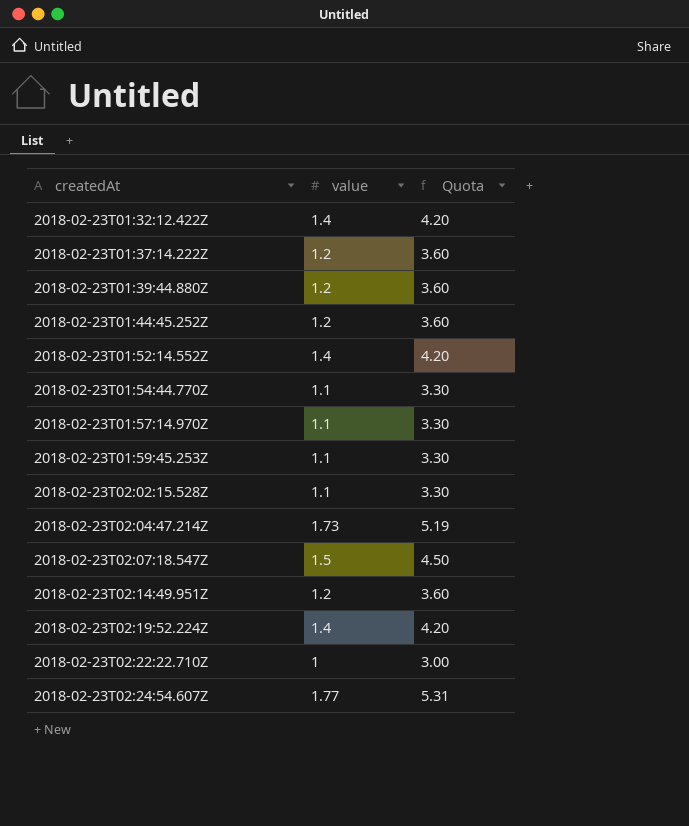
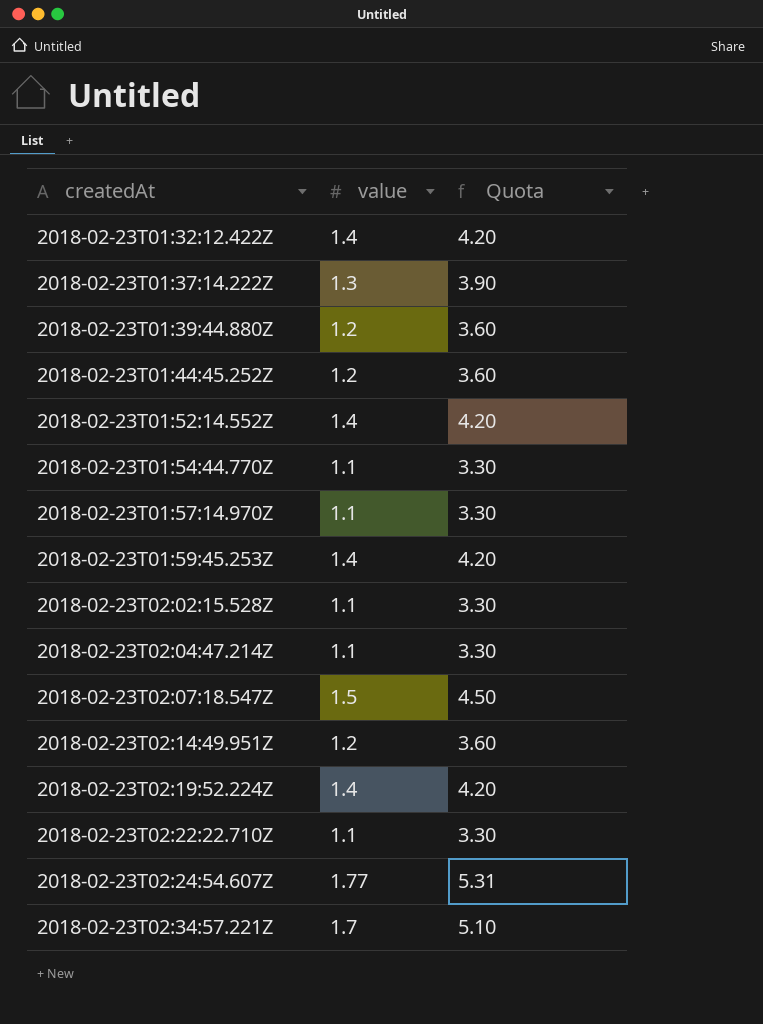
2018-02-23T01:37:14.222Z | value: 1.2 -> 1.3
2018-02-23T01:37:14.222Z | Quota: 3.60 -> 3.90
2018-02-23T01:59:45.253Z | value: 1.1 -> 1.4
2018-02-23T01:59:45.253Z | Quota: 3.30 -> 4.20
2018-02-23T02:04:47.214Z | value: 1.73 -> 1.1
2018-02-23T02:04:47.214Z | Quota: 5.19 -> 3.30
2018-02-23T02:22:22.710Z | value: 1 -> 1.1
2018-02-23T02:22:22.710Z | Quota: 3.00 -> 3.30
row 2018-02-23T02:34:57.221Z: none -> 1.7 | 5.10

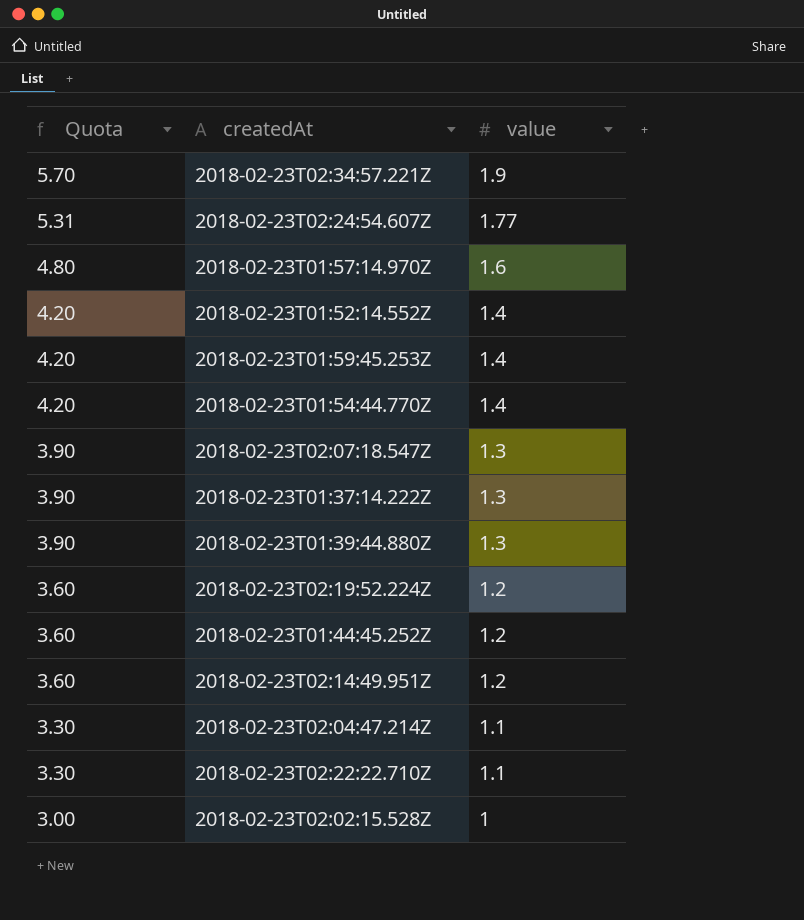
row order: createdAt ascending -> Quota descending
column Quota | position: 3 -> 1
row 2018-02-23T01:32:12.422Z: 1.4 | 4.20 -> none
2018-02-23T02:34:57.221Z | Quota: 5.10 -> 5.70
2018-02-23T02:34:57.221Z | value: 1.7 -> 1.9
2018-02-23T01:57:14.970Z | Quota: 3.30 -> 4.80
2018-02-23T01:57:14.970Z | value: 1.1 -> 1.6
2018-02-23T01:54:44.770Z | Quota: 3.30 -> 4.20
2018-02-23T01:54:44.770Z | value: 1.1 -> 1.4
2018-02-23T02:07:18.547Z | Quota: 4.50 -> 3.90
2018-02-23T02:07:18.547Z | value: 1.5 -> 1.3
2018-02-23T01:39:44.880Z | Quota: 3.60 -> 3.90
2018-02-23T01:39:44.880Z | value: 1.2 -> 1.3
2018-02-23T02:19:52.224Z | Quota: 4.20 -> 3.60
2018-02-23T02:19:52.224Z | value: 1.4 -> 1.2
2018-02-23T02:02:15.528Z | Quota: 3.30 -> 3.00
2018-02-23T02:02:15.528Z | value: 1.1 -> 1

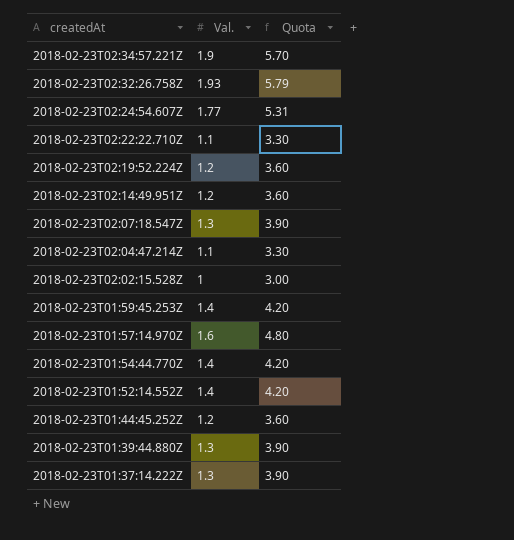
row order: Quota descending -> createdAt descending
column name: value -> Val.
column Quota | position: 1 -> 3
row 2018-02-23T02:32:26.758Z: none -> 1.93 | 5.79

